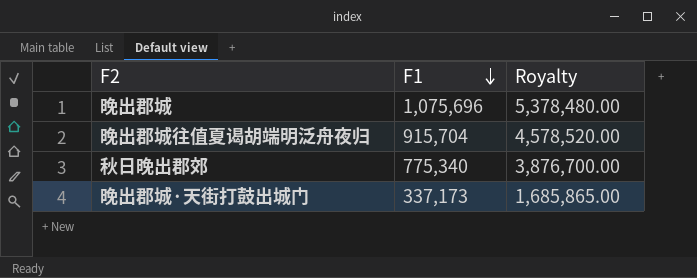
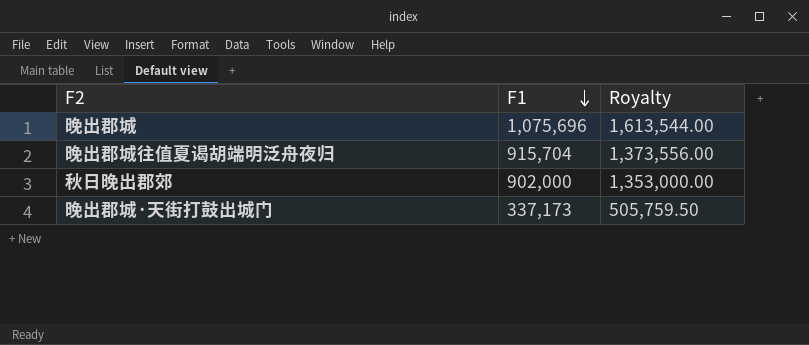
column Royalty | formula: [F1] * 5 -> [F1] * 1.5
秋日晚出郡郊 | F1: 775,340 -> 902,000

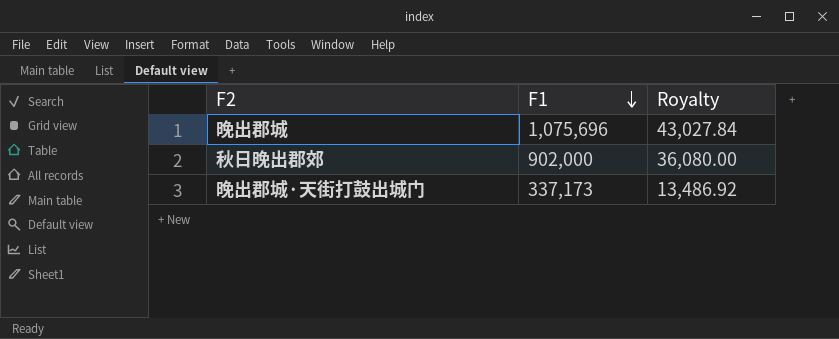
column Royalty | formula: [F1] * 1.5 -> [F1] * 0.04
row 晚出郡城往值夏谒胡端明泛舟夜归: 915,704 | 1,373,556.00 -> none

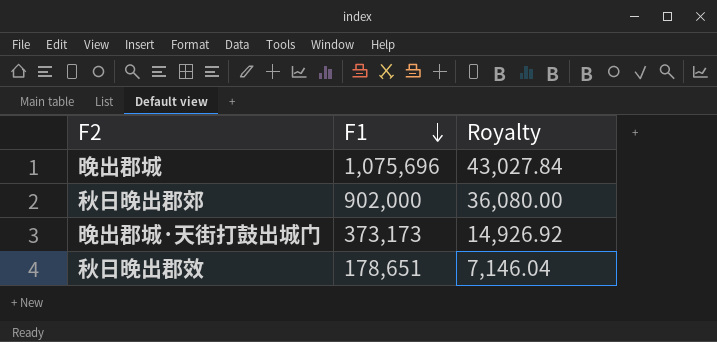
晚出郡城·天街打鼓出城门 | F1: 337,173 -> 373,173
晚出郡城·天街打鼓出城门 | Royalty: 13,486.92 -> 14,926.92
row 秋日晚出郡效: none -> 178,651 | 7,146.04

